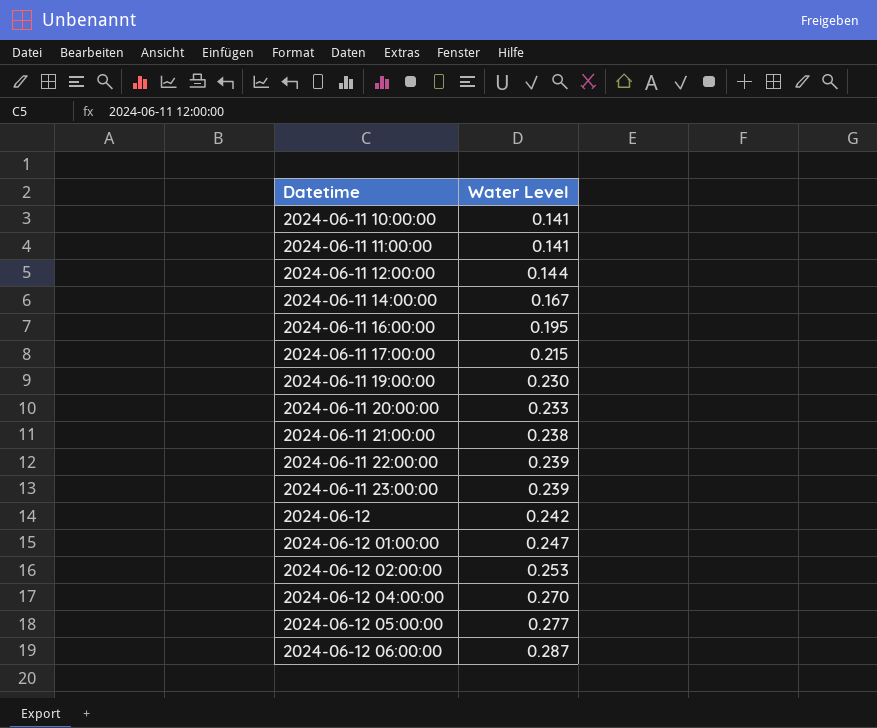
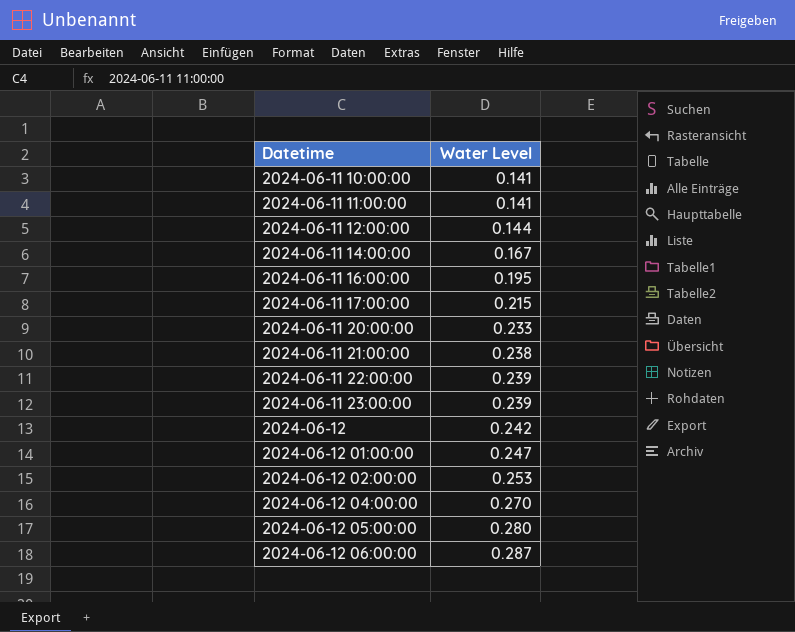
row 2024-06-11 19:00:00: 0.230 -> none
2024-06-12 05:00:00 | Water Level: 0.277 -> 0.280

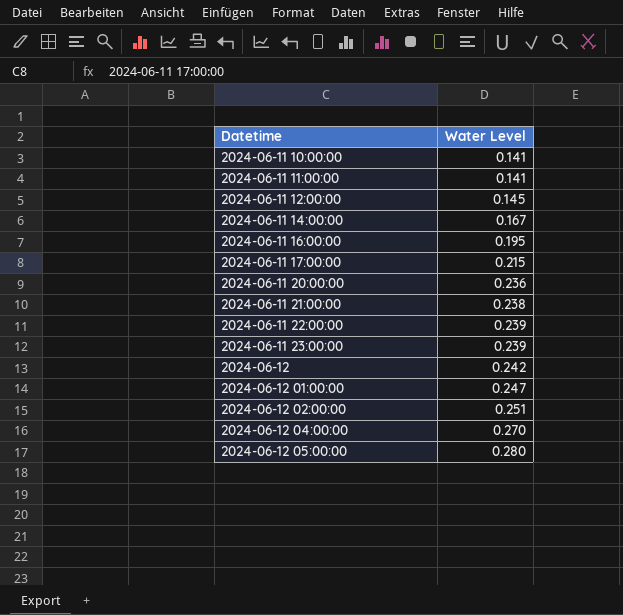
row 2024-06-12 06:00:00: 0.287 -> none
2024-06-11 12:00:00 | Water Level: 0.144 -> 0.145
2024-06-11 20:00:00 | Water Level: 0.233 -> 0.236
2024-06-12 02:00:00 | Water Level: 0.253 -> 0.251

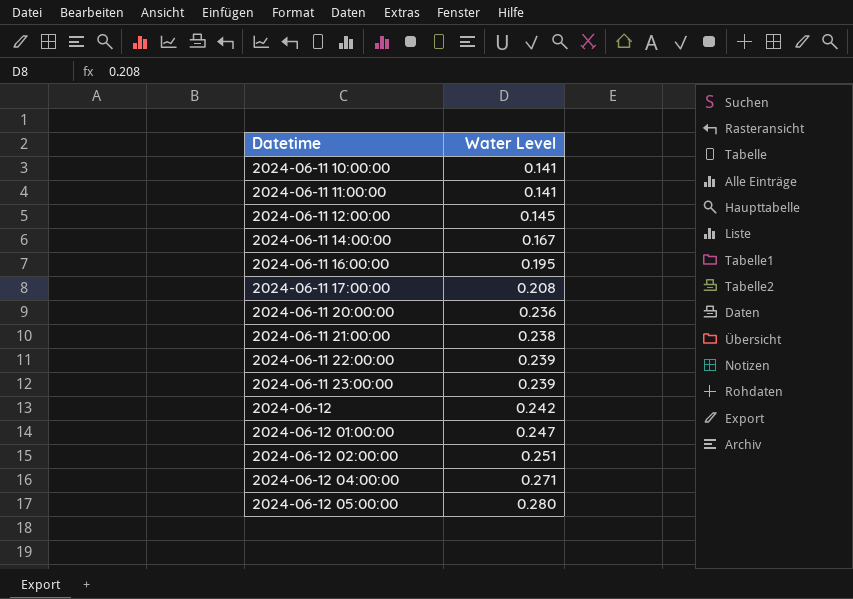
2024-06-11 17:00:00 | Water Level: 0.215 -> 0.208
2024-06-12 04:00:00 | Water Level: 0.270 -> 0.271

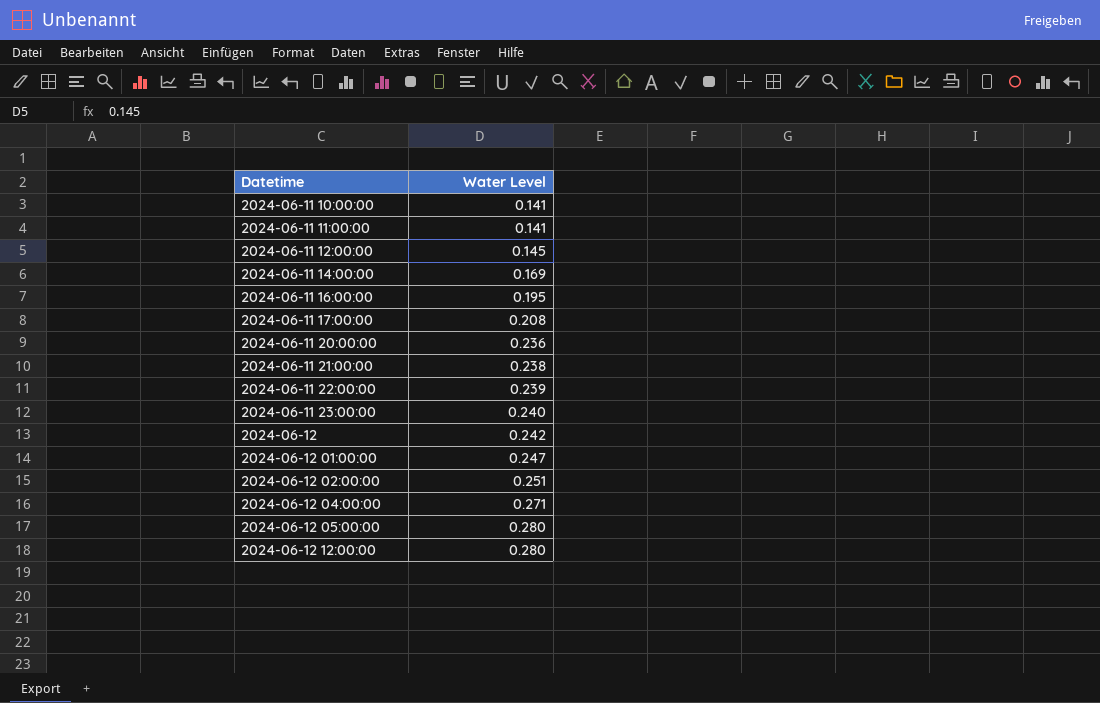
2024-06-11 14:00:00 | Water Level: 0.167 -> 0.169
2024-06-11 23:00:00 | Water Level: 0.239 -> 0.240
row 2024-06-12 12:00:00: none -> 0.280

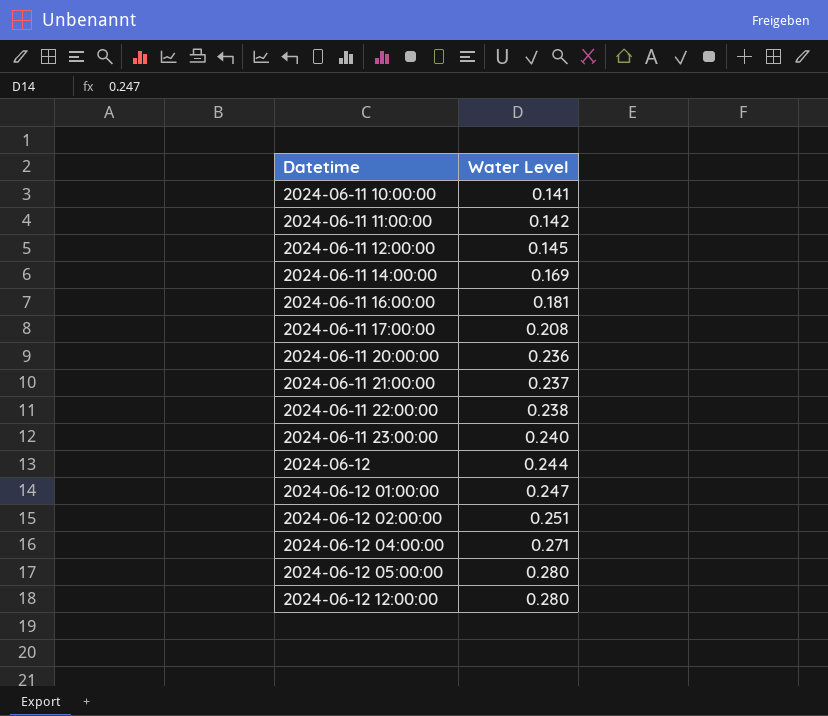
2024-06-11 11:00:00 | Water Level: 0.141 -> 0.142
2024-06-11 16:00:00 | Water Level: 0.195 -> 0.181
2024-06-11 21:00:00 | Water Level: 0.238 -> 0.237
2024-06-11 22:00:00 | Water Level: 0.239 -> 0.238
2024-06-12 | Water Level: 0.242 -> 0.244

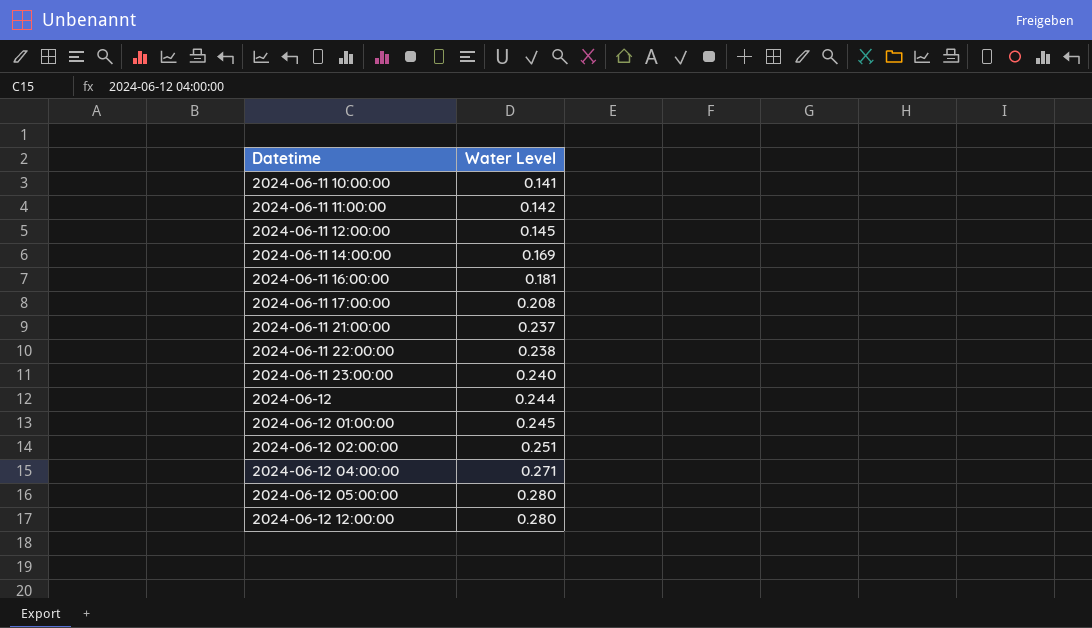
row 2024-06-11 20:00:00: 0.236 -> none
2024-06-12 01:00:00 | Water Level: 0.247 -> 0.245

